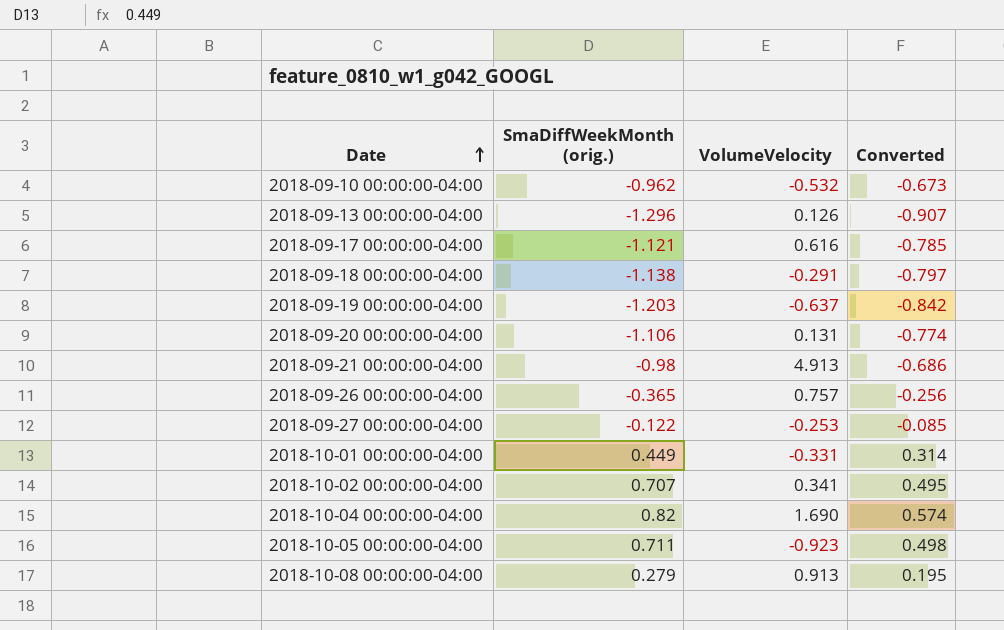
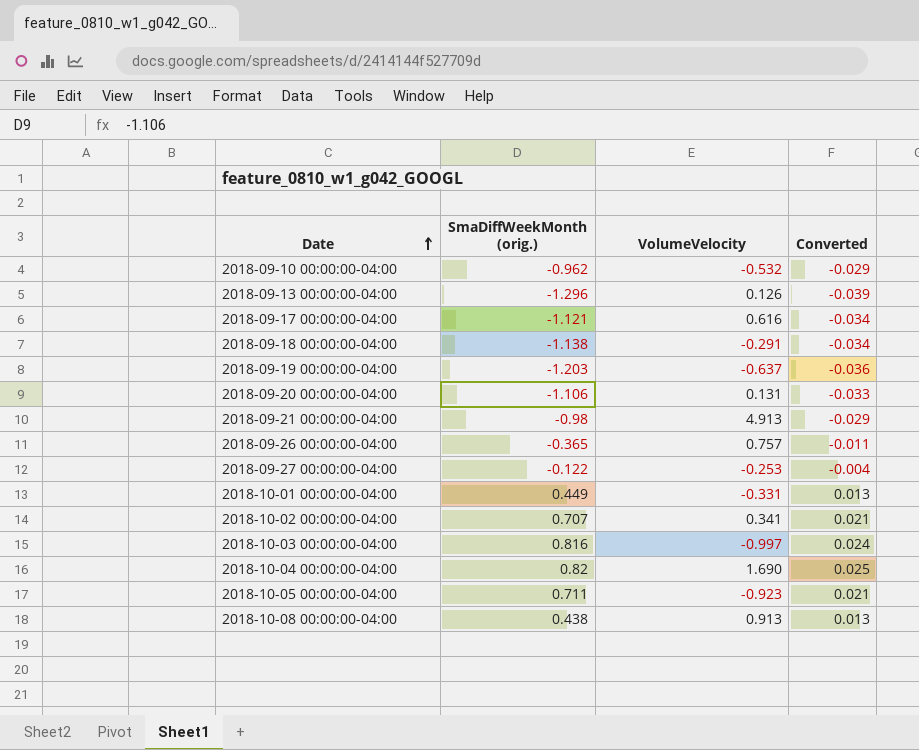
column Converted | formula: [SmaDiffWeekMonth (orig.)] * 0.7 -> [SmaDiffWeekMonth (orig.)] * 0.03
row 2018-10-03 00:00:00-04:00: none -> 0.816 | -0.997 | 0.024
2018-10-08 00:00:00-04:00 | SmaDiffWeekMonth (orig.): 0.279 -> 0.438

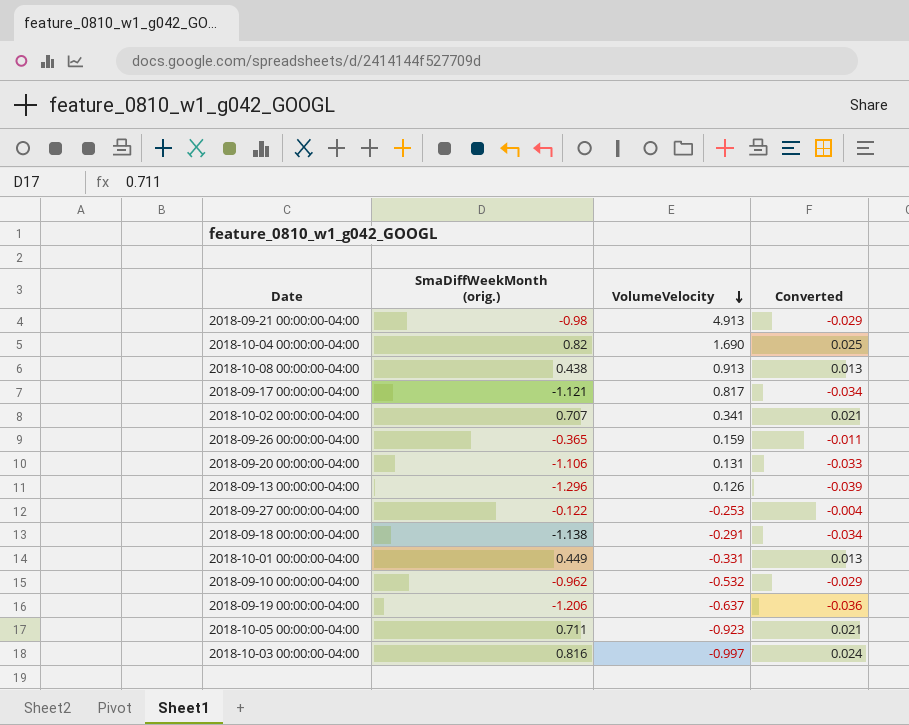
row order: Date ascending -> VolumeVelocity descending
2018-09-17 00:00:00-04:00 | VolumeVelocity: 0.616 -> 0.817
2018-09-26 00:00:00-04:00 | VolumeVelocity: 0.757 -> 0.159
2018-09-19 00:00:00-04:00 | SmaDiffWeekMonth (orig.): -1.203 -> -1.206

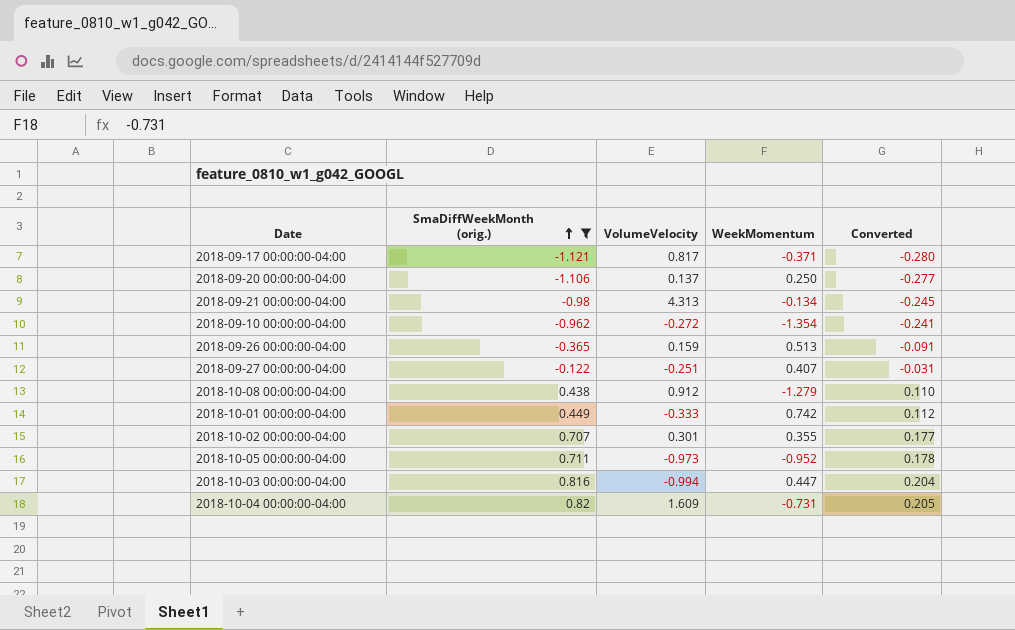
filter: none -> SmaDiffWeekMonth (orig.) >= -1.121
row order: VolumeVelocity descending -> SmaDiffWeekMonth (orig.) ascending
column WeekMomentum | position: none -> 4
column Converted | formula: [SmaDiffWeekMonth (orig.)] * 0.03 -> [SmaDiffWeekMonth (orig.)] * 0.25
2018-09-20 00:00:00-04:00 | VolumeVelocity: 0.131 -> 0.137
2018-09-21 00:00:00-04:00 | VolumeVelocity: 4.913 -> 4.313
2018-09-10 00:00:00-04:00 | VolumeVelocity: -0.532 -> -0.272
2018-09-27 00:00:00-04:00 | VolumeVelocity: -0.253 -> -0.251
2018-10-08 00:00:00-04:00 | VolumeVelocity: 0.913 -> 0.912
2018-10-01 00:00:00-04:00 | VolumeVelocity: -0.331 -> -0.333
2018-10-02 00:00:00-04:00 | VolumeVelocity: 0.341 -> 0.301
2018-10-05 00:00:00-04:00 | VolumeVelocity: -0.923 -> -0.973
2018-10-03 00:00:00-04:00 | VolumeVelocity: -0.997 -> -0.994
2018-10-04 00:00:00-04:00 | VolumeVelocity: 1.690 -> 1.609

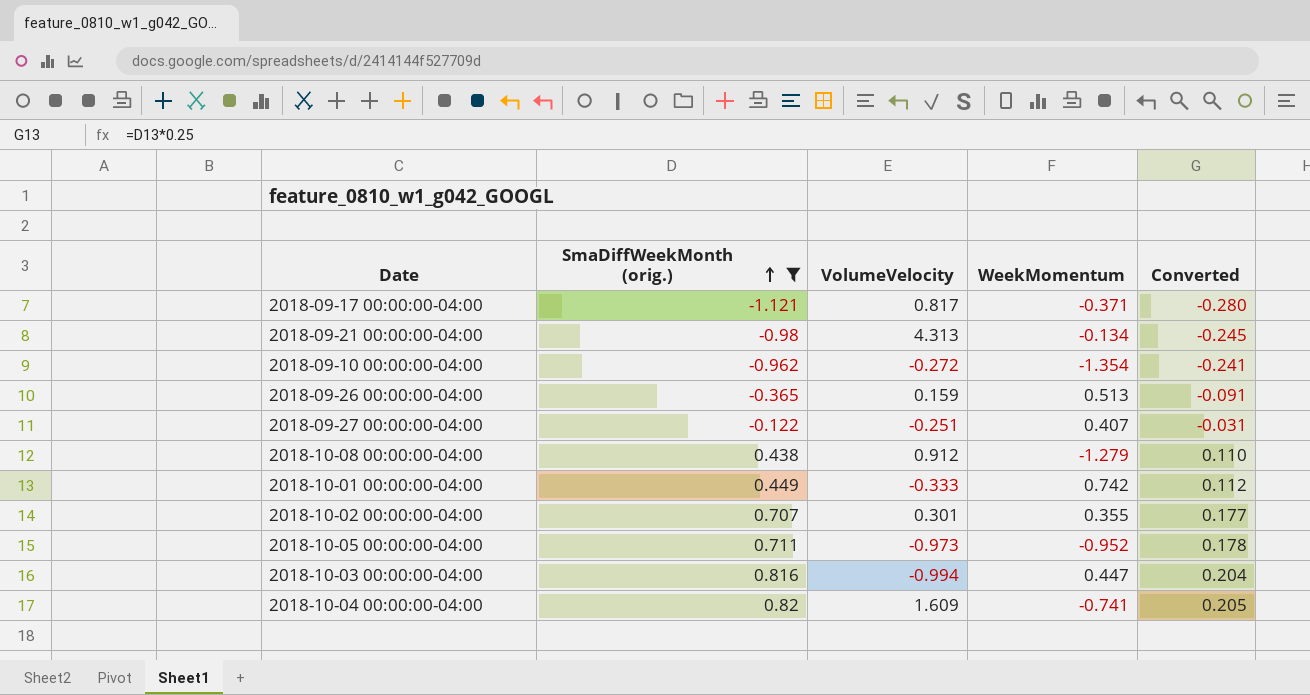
row 2018-09-20 00:00:00-04:00: -1.106 | 0.137 | 0.250 | -0.277 -> none
2018-10-04 00:00:00-04:00 | WeekMomentum: -0.731 -> -0.741

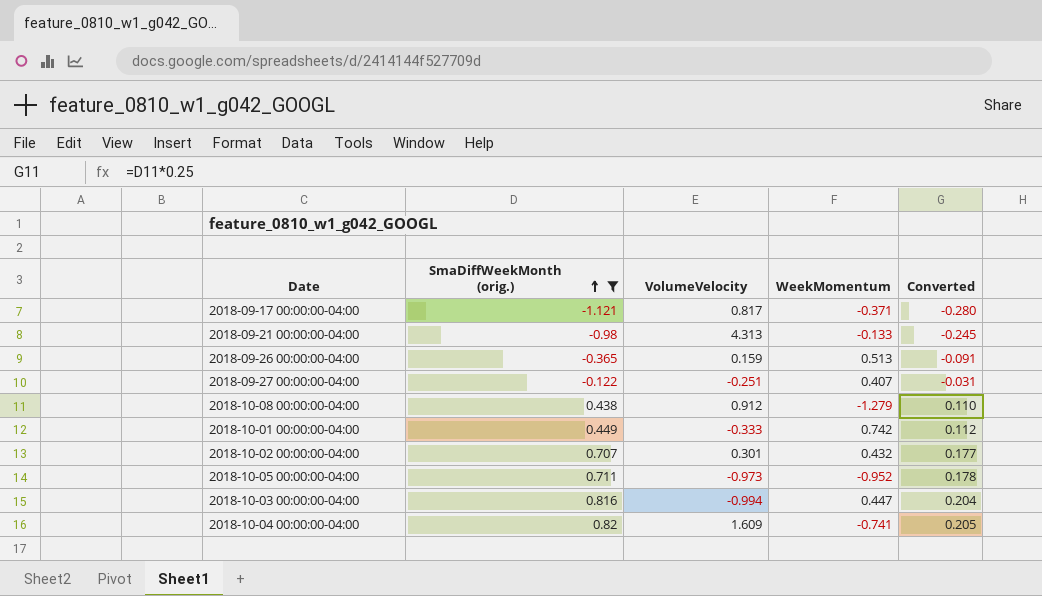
row 2018-09-10 00:00:00-04:00: -0.962 | -0.272 | -1.354 | -0.241 -> none
2018-09-21 00:00:00-04:00 | WeekMomentum: -0.134 -> -0.133
2018-10-02 00:00:00-04:00 | WeekMomentum: 0.355 -> 0.432

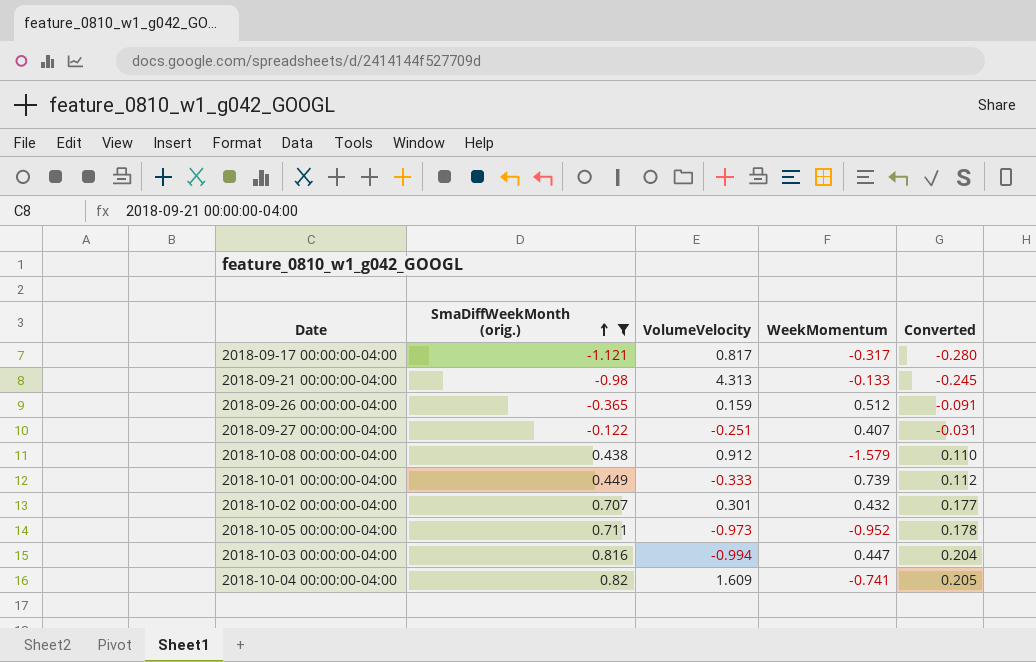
2018-09-17 00:00:00-04:00 | WeekMomentum: -0.371 -> -0.317
2018-09-26 00:00:00-04:00 | WeekMomentum: 0.513 -> 0.512
2018-10-08 00:00:00-04:00 | WeekMomentum: -1.279 -> -1.579
2018-10-01 00:00:00-04:00 | WeekMomentum: 0.742 -> 0.739

